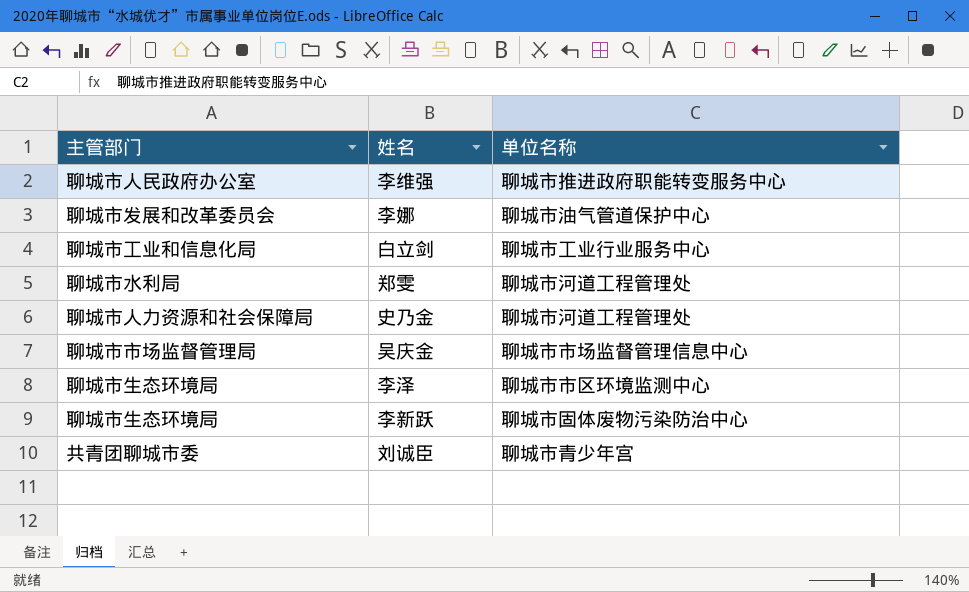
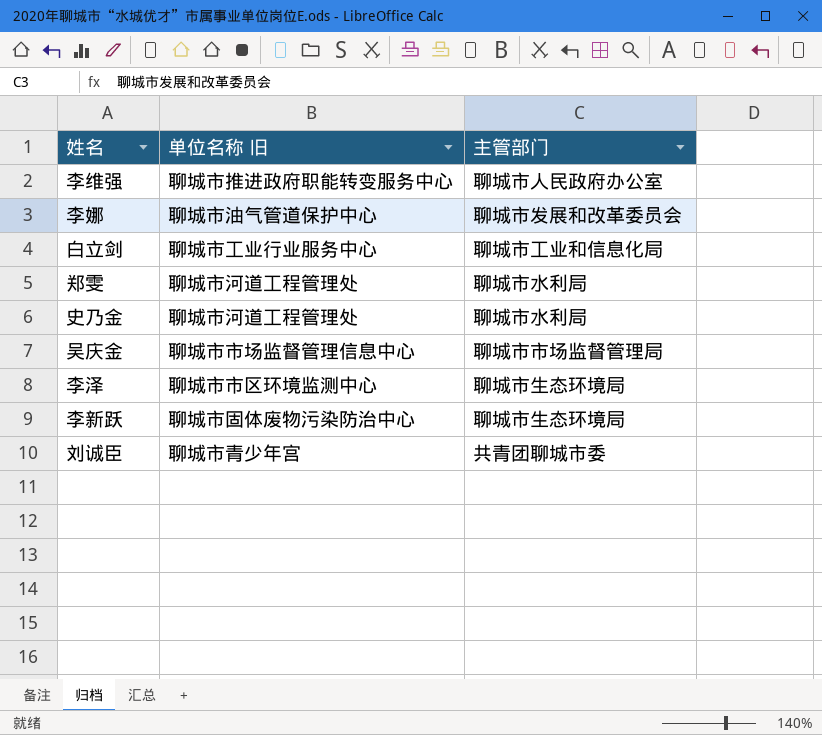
column name: 单位名称 -> 单位名称 旧
column 主管部门 | position: 1 -> 3
史乃金 | 主管部门: 聊城市人力资源和社会保障局 -> 聊城市水利局

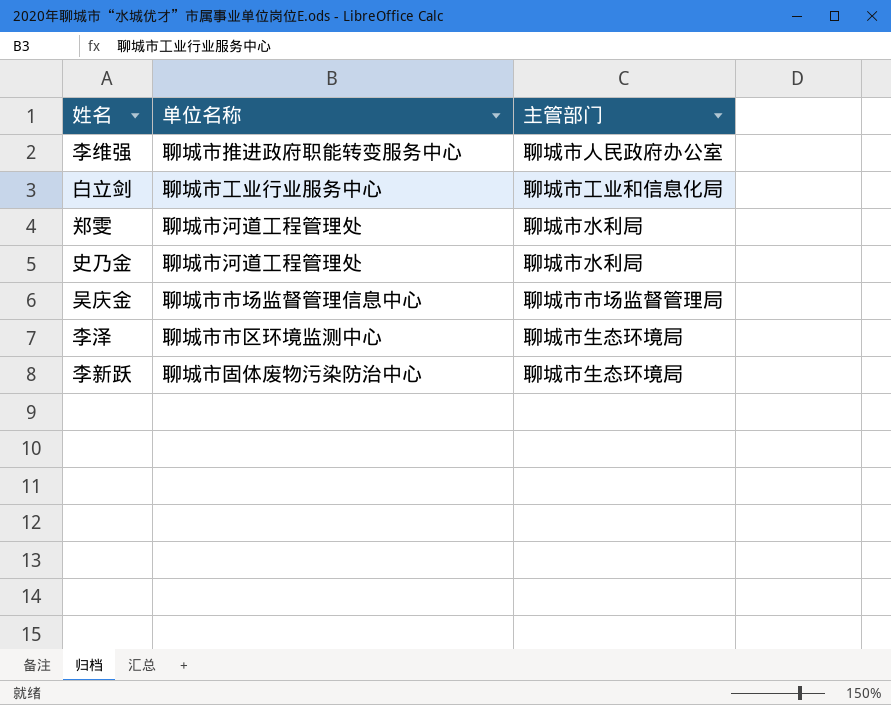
column name: 单位名称 旧 -> 单位名称
row 李娜: 聊城市油气管道保护中心 | 聊城市发展和改革委员会 -> none
row 刘诚臣: 聊城市青少年宫 | 共青团聊城市委 -> none

